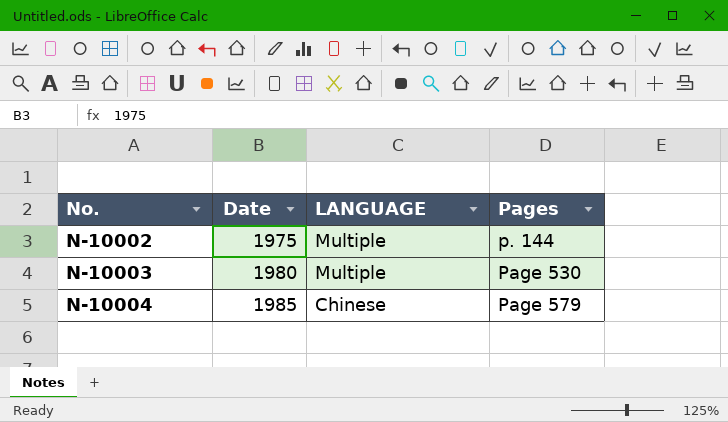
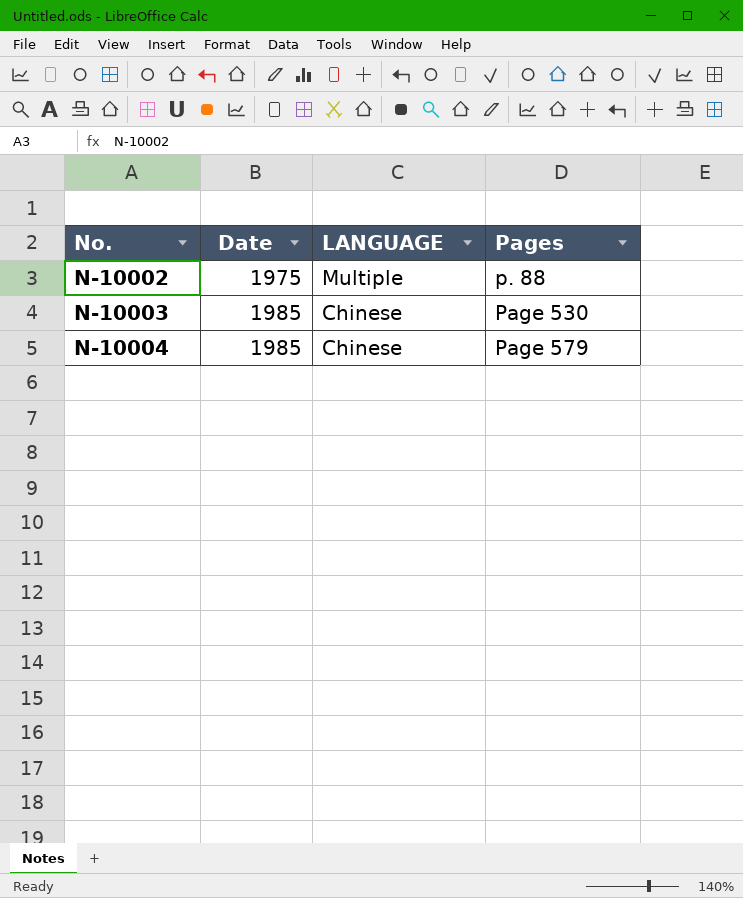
N-10002 | Pages: p. 144 -> p. 88
N-10003 | Date: 1980 -> 1985
N-10003 | LANGUAGE: Multiple -> Chinese

